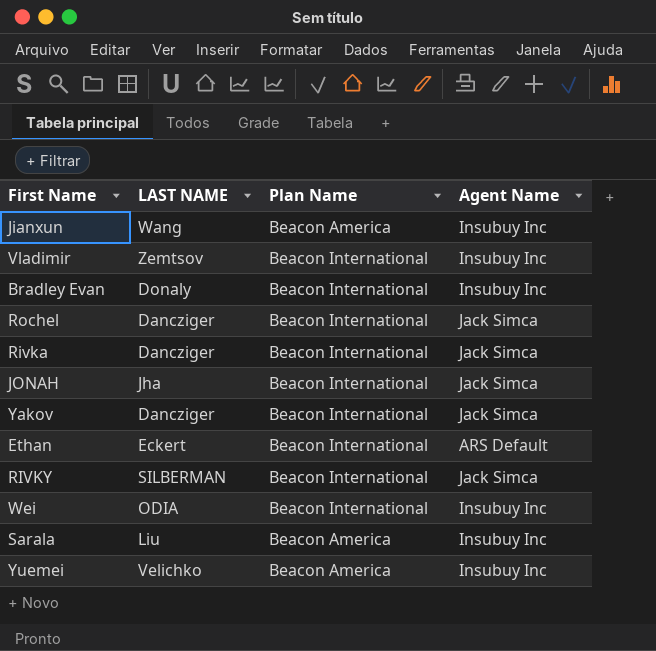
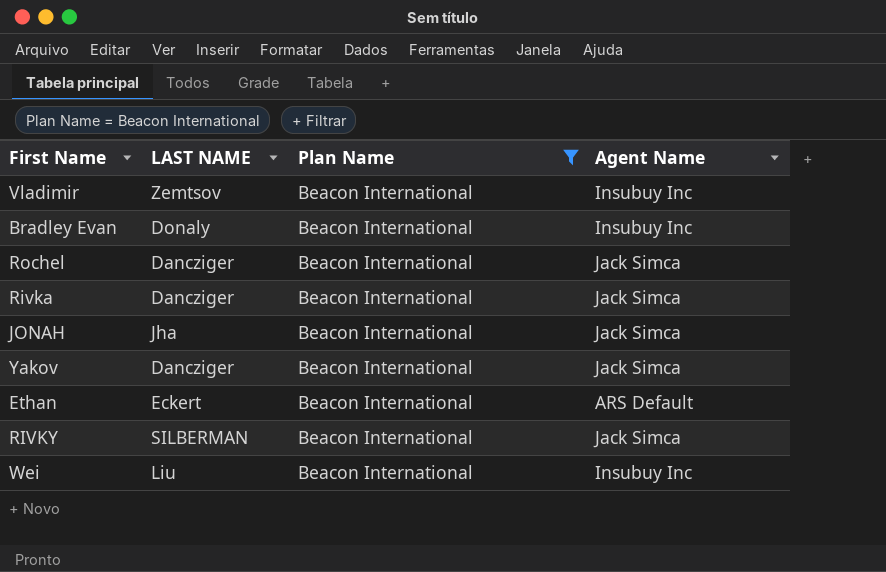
filter: none -> Plan Name = Beacon International
Wei | LAST NAME: ODIA -> Liu

